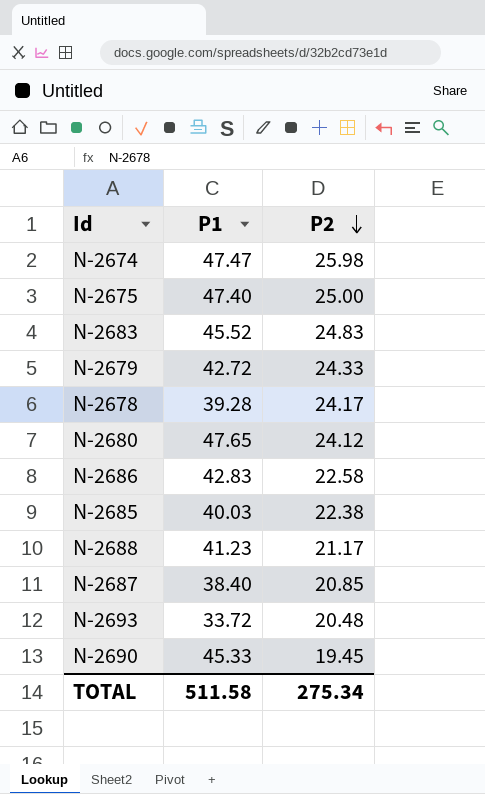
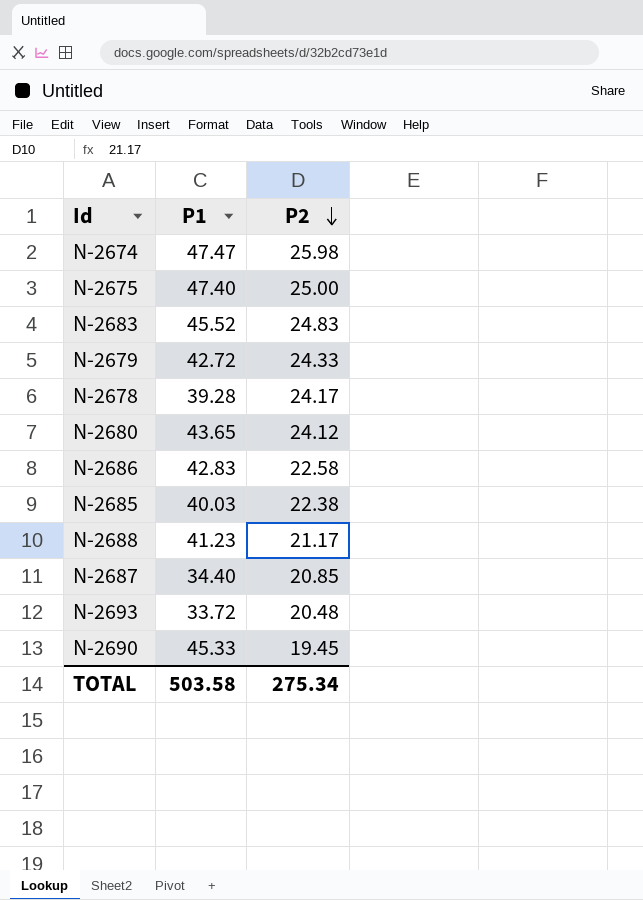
N-2680 | P1: 47.65 -> 43.65
N-2687 | P1: 38.40 -> 34.40
TOTAL | P1: 511.58 -> 503.58

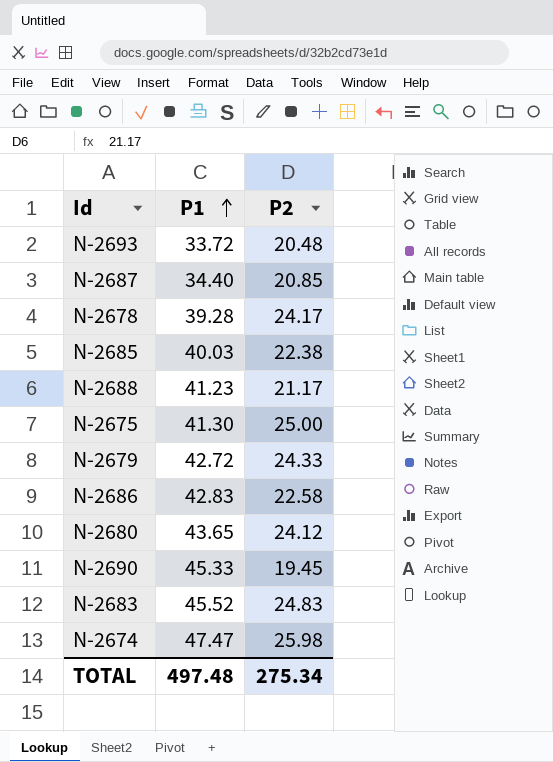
row order: P2 descending -> P1 ascending
N-2675 | P1: 47.40 -> 41.30
TOTAL | P1: 503.58 -> 497.48

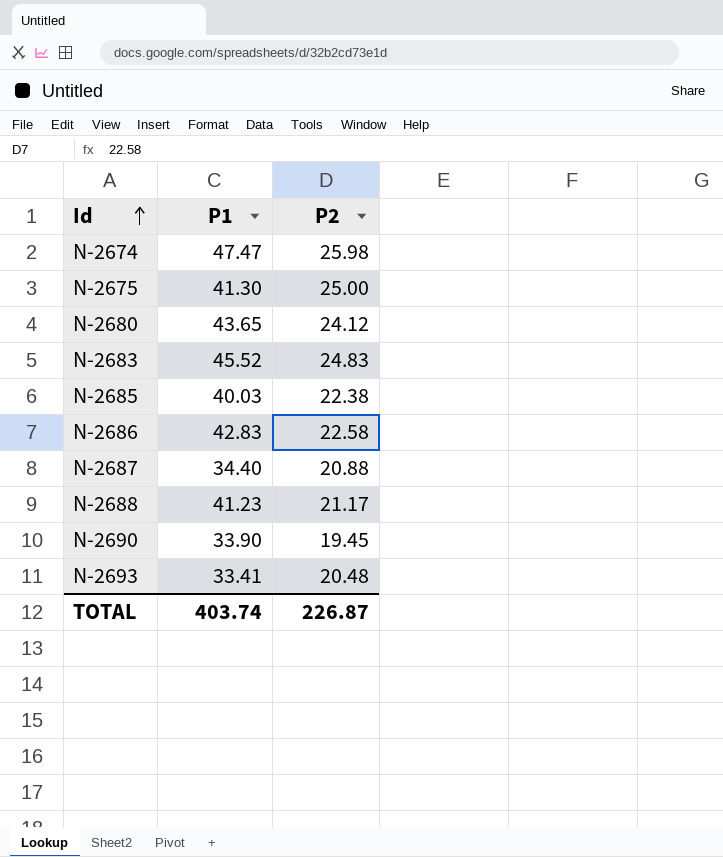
row order: P1 ascending -> Id ascending
row N-2678: 39.28 | 24.17 -> none
row N-2679: 42.72 | 24.33 -> none
N-2687 | P2: 20.85 -> 20.88
N-2690 | P1: 45.33 -> 33.90
N-2693 | P1: 33.72 -> 33.41
TOTAL | P1: 497.48 -> 403.74
TOTAL | P2: 275.34 -> 226.87

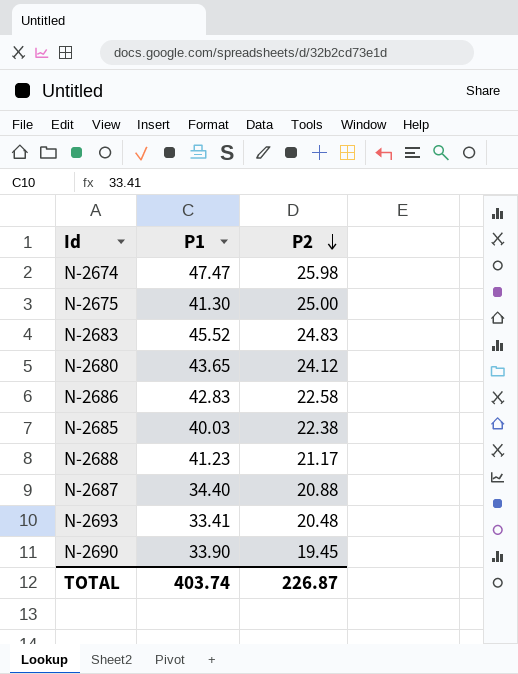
row order: Id ascending -> P2 descending

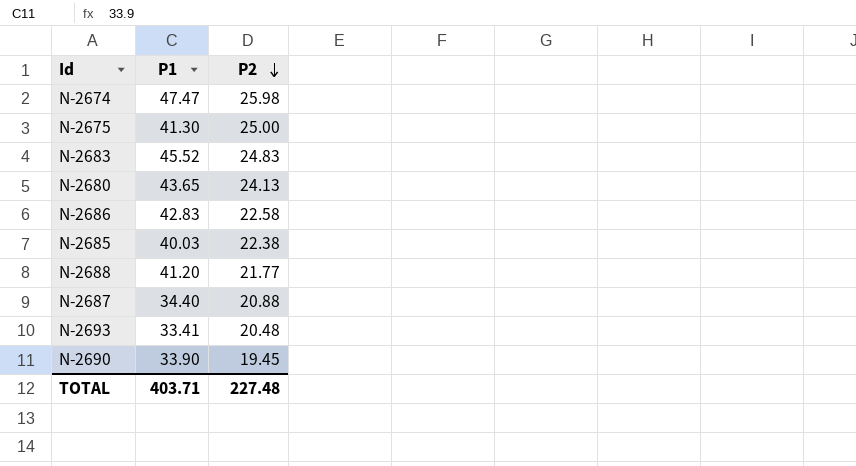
N-2680 | P2: 24.12 -> 24.13
N-2688 | P1: 41.23 -> 41.20
N-2688 | P2: 21.17 -> 21.77
TOTAL | P1: 403.74 -> 403.71
TOTAL | P2: 226.87 -> 227.48

